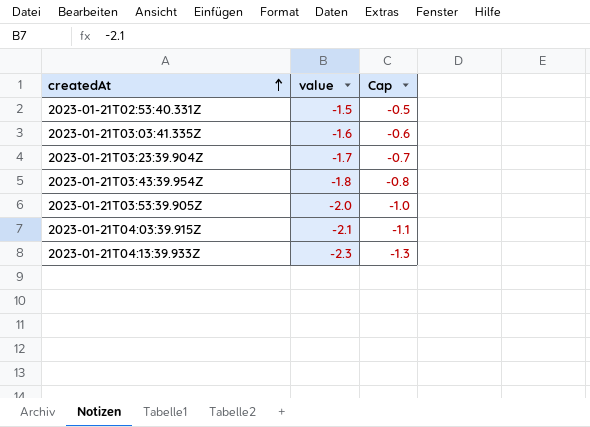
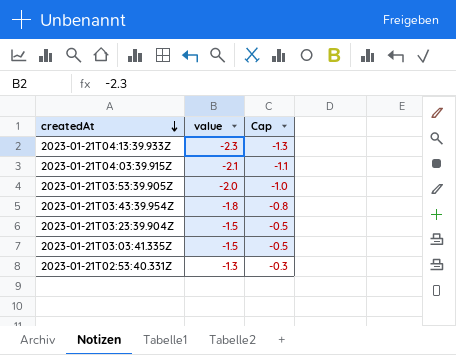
row order: createdAt ascending -> createdAt descending
2023-01-21T03:23:39.904Z | value: -1.7 -> -1.5
2023-01-21T03:23:39.904Z | Cap: -0.7 -> -0.5
2023-01-21T03:03:41.335Z | value: -1.6 -> -1.5
2023-01-21T03:03:41.335Z | Cap: -0.6 -> -0.5
2023-01-21T02:53:40.331Z | value: -1.5 -> -1.3
2023-01-21T02:53:40.331Z | Cap: -0.5 -> -0.3

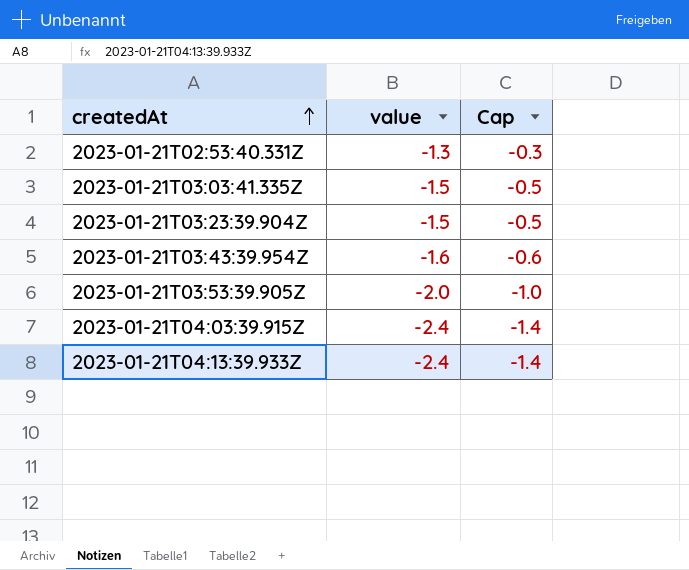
row order: createdAt descending -> createdAt ascending
2023-01-21T03:43:39.954Z | value: -1.8 -> -1.6
2023-01-21T03:43:39.954Z | Cap: -0.8 -> -0.6
2023-01-21T04:03:39.915Z | value: -2.1 -> -2.4
2023-01-21T04:03:39.915Z | Cap: -1.1 -> -1.4
2023-01-21T04:13:39.933Z | value: -2.3 -> -2.4
2023-01-21T04:13:39.933Z | Cap: -1.3 -> -1.4

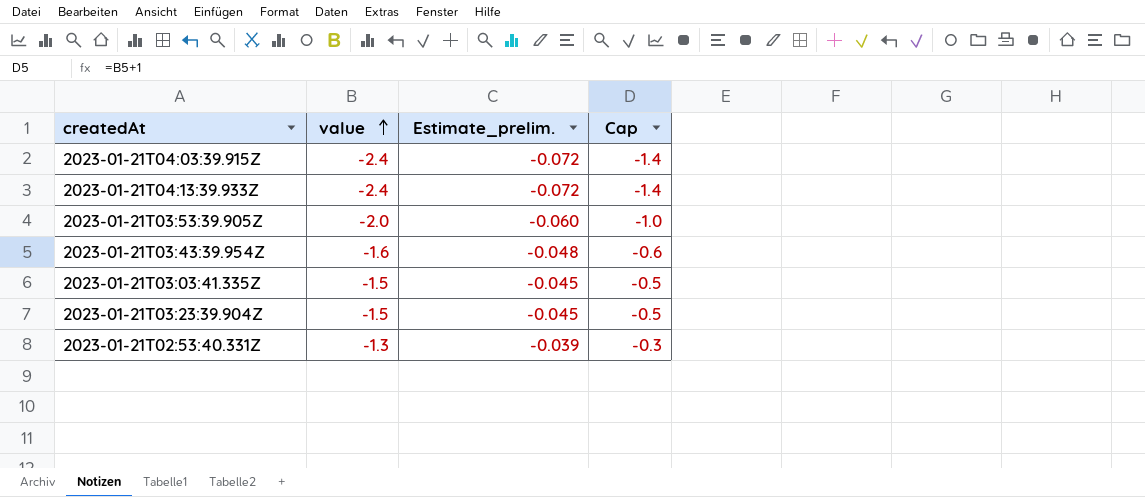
row order: createdAt ascending -> value ascending
column Estimate_prelim. | formula: none -> [value] * 0.03

